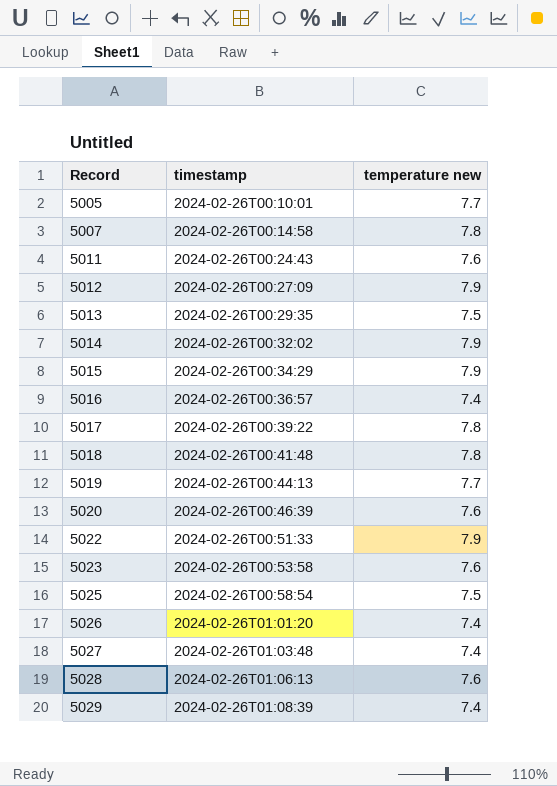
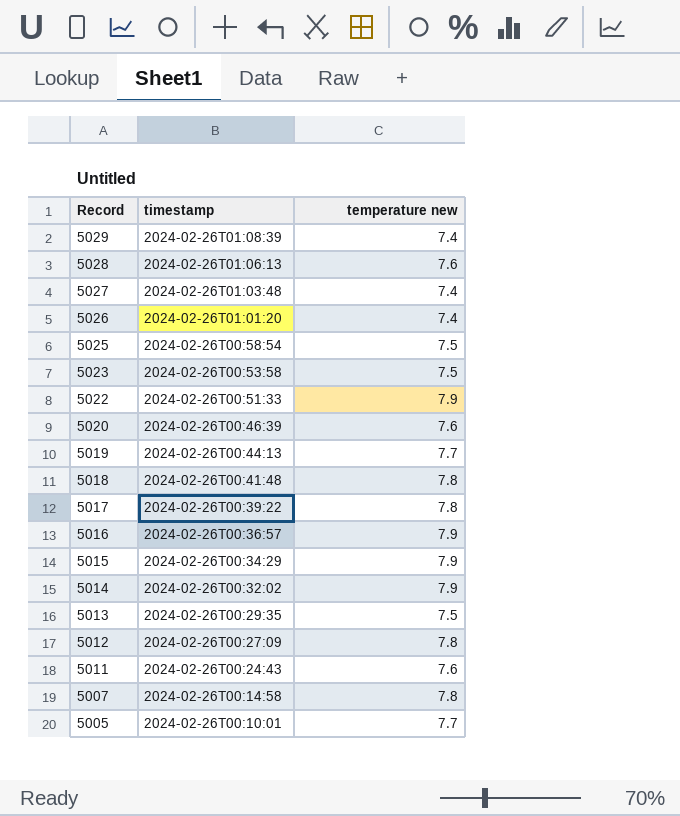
row order: Record ascending -> Record descending
5023 | temperature new: 7.6 -> 7.5
5016 | temperature new: 7.4 -> 7.9
5012 | temperature new: 7.9 -> 7.8

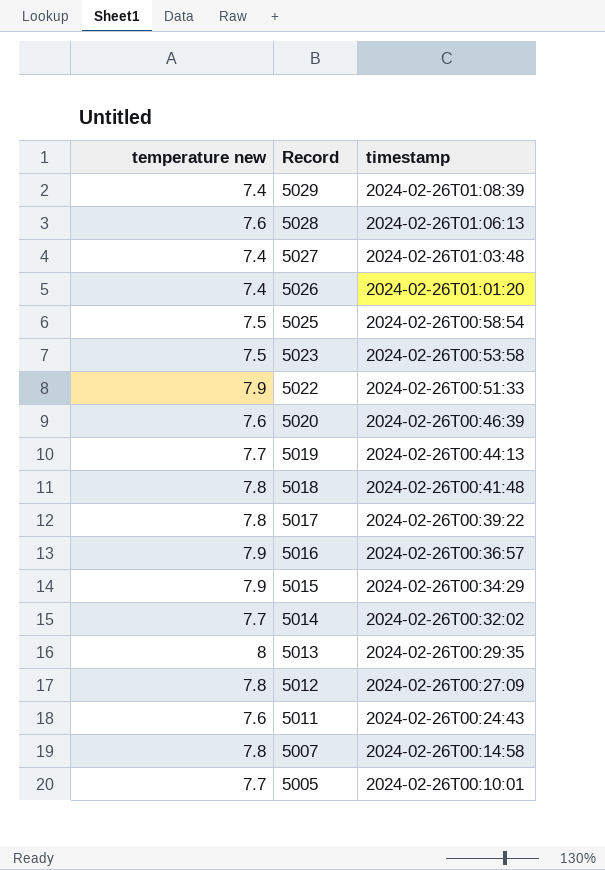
column temperature new | position: 3 -> 1
5014 | temperature new: 7.9 -> 7.7
5013 | temperature new: 7.5 -> 8

